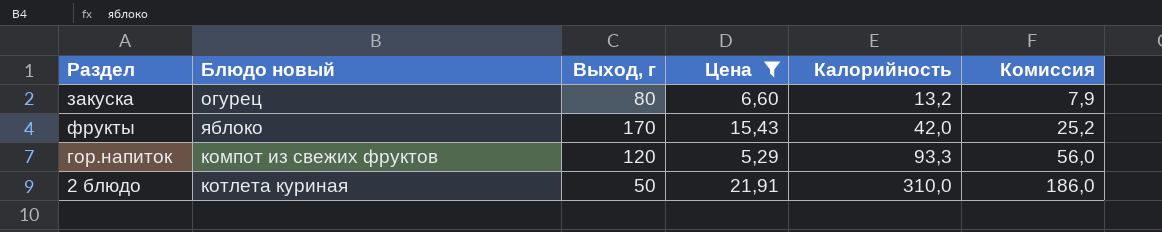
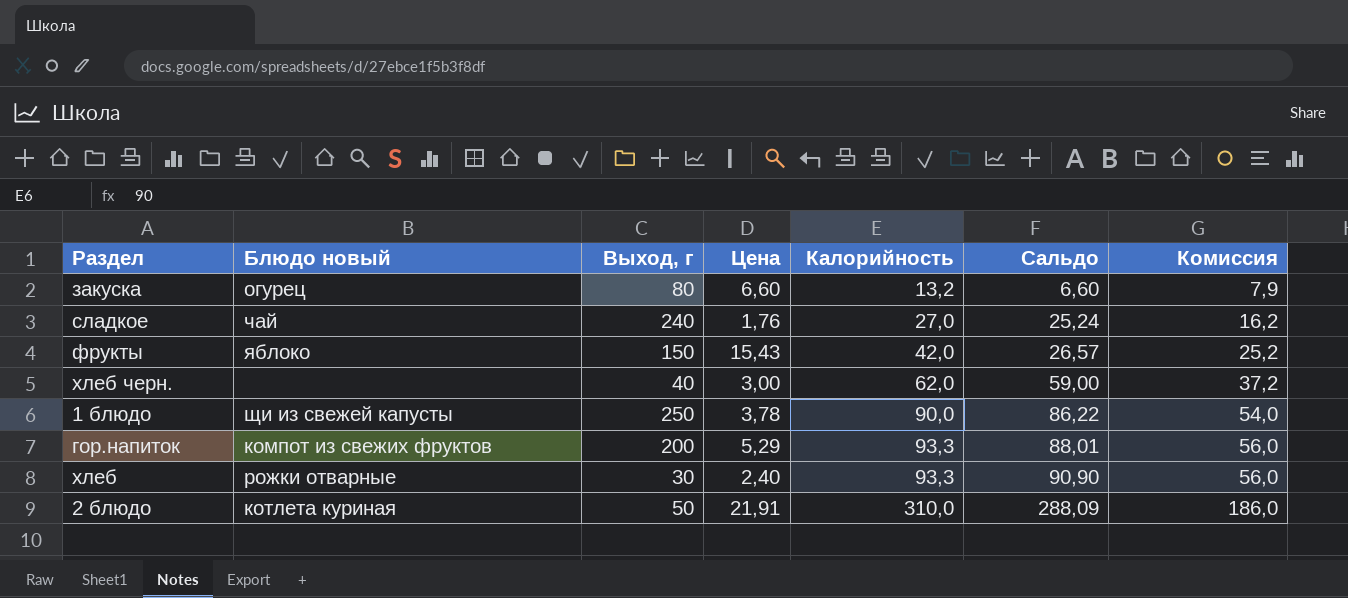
filter: Цена >= 5,29 -> none
column Сальдо | formula: none -> [Калорийность] - [Цена]
фрукты | Выход, г: 170 -> 150
гор.напиток | Выход, г: 120 -> 200

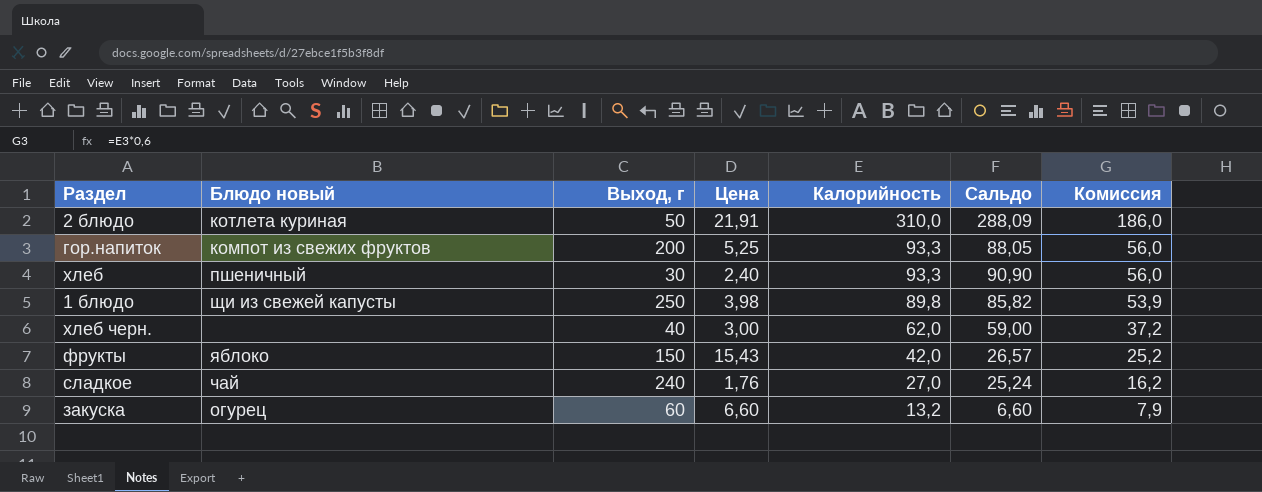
row order: Калорийность ascending -> Калорийность descending
гор.напиток | Цена: 5,29 -> 5,25
гор.напиток | Сальдо: 88,01 -> 88,05
хлеб | Блюдо новый: рожки отварные -> пшеничный
1 блюдо | Цена: 3,78 -> 3,98
1 блюдо | Калорийность: 90,0 -> 89,8
1 блюдо | Сальдо: 86,22 -> 85,82
1 блюдо | Комиссия: 54,0 -> 53,9
закуска | Выход, г: 80 -> 60

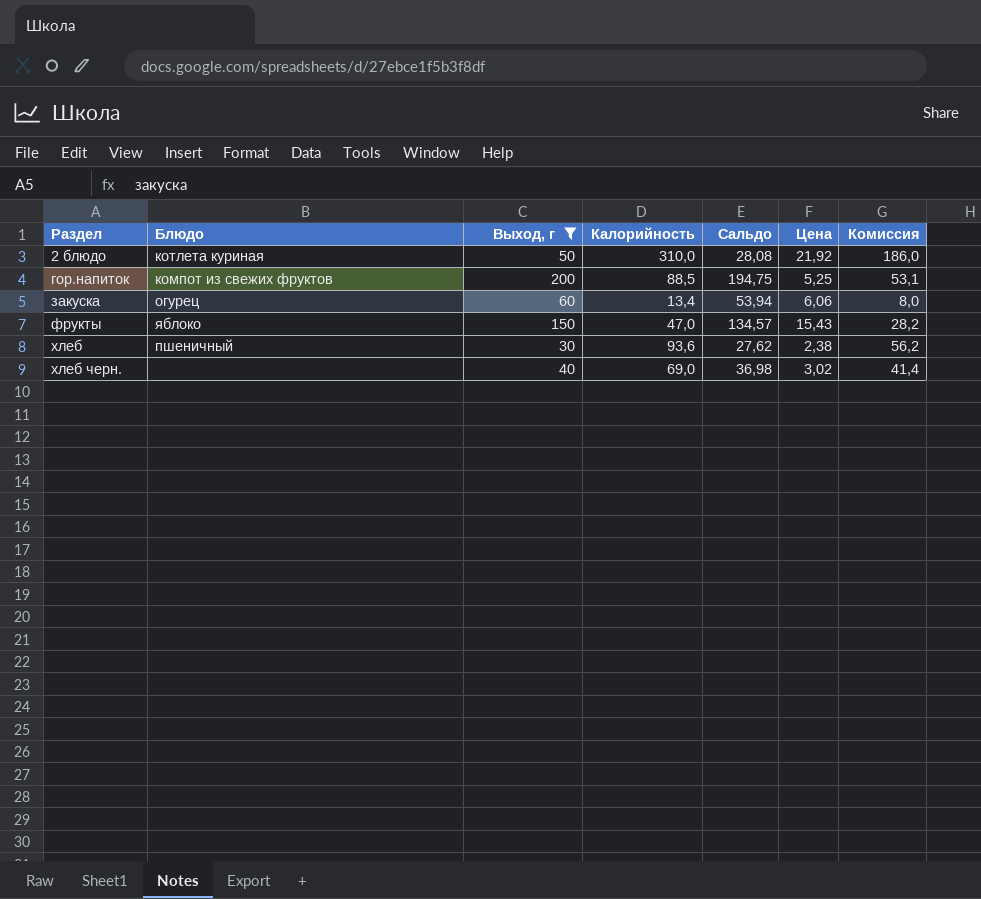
filter: none -> Выход, г <= 200
row order: Калорийность descending -> Раздел ascending
column name: Блюдо новый -> Блюдо
column Сальдо | formula: [Калорийность] - [Цена] -> [Выход, г] - [Цена]
column Цена | position: 4 -> 6
2 блюдо | Цена: 21,91 -> 21,92
гор.напиток | Калорийность: 93,3 -> 88,5
гор.напиток | Комиссия: 56,0 -> 53,1
закуска | Калорийность: 13,2 -> 13,4
закуска | Цена: 6,60 -> 6,06
закуска | Комиссия: 7,9 -> 8,0
фрукты | Калорийность: 42,0 -> 47,0
фрукты | Комиссия: 25,2 -> 28,2
хлеб | Калорийность: 93,3 -> 93,6
хлеб | Цена: 2,40 -> 2,38
хлеб | Комиссия: 56,0 -> 56,2
хлеб черн. | Калорийность: 62,0 -> 69,0
хлеб черн. | Цена: 3,00 -> 3,02
хлеб черн. | Комиссия: 37,2 -> 41,4

